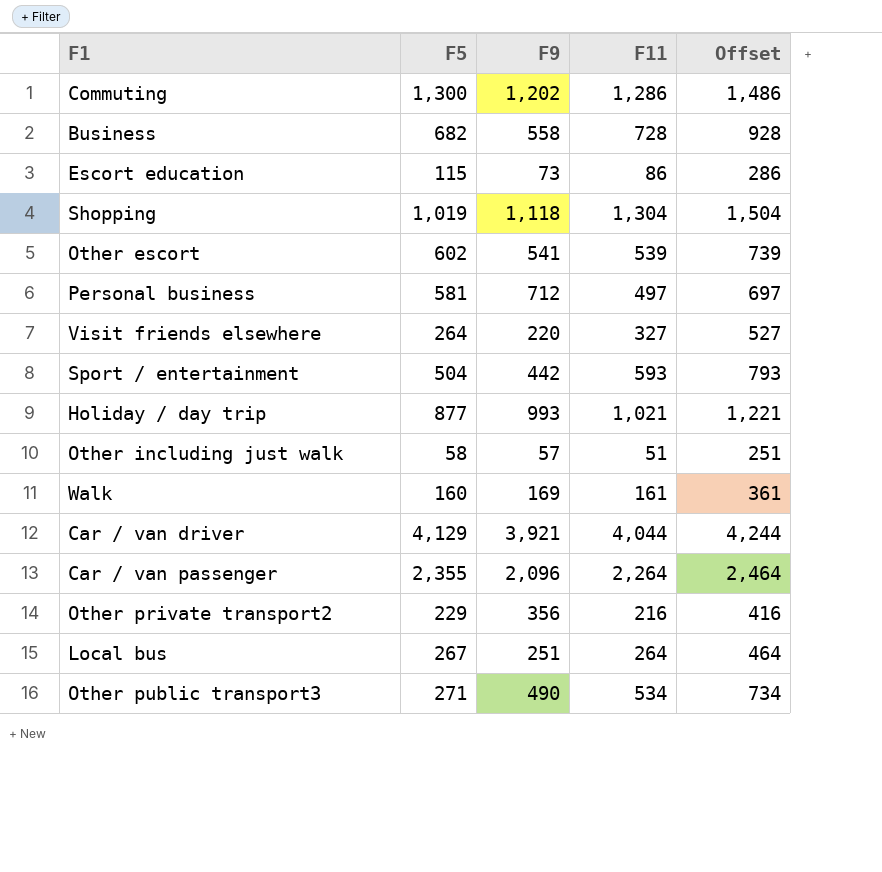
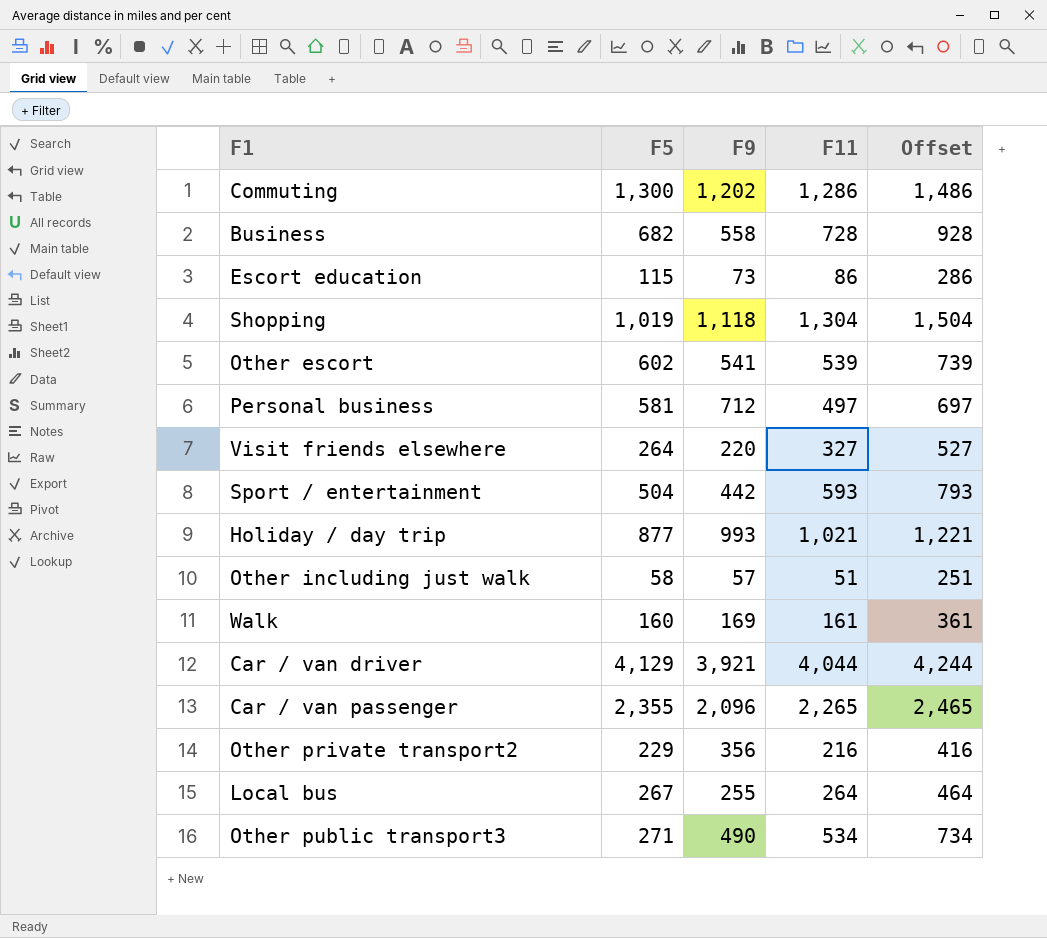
Car / van passenger | F11: 2,264 -> 2,265
Car / van passenger | Offset: 2,464 -> 2,465
Local bus | F9: 251 -> 255

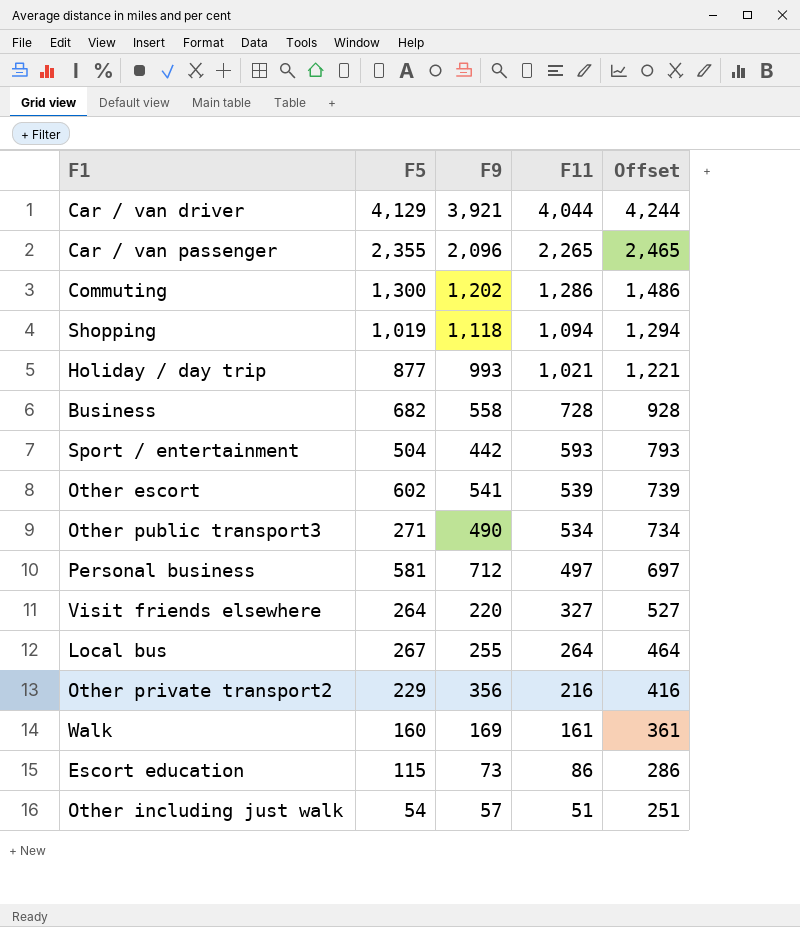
row order: none -> F11 descending
Shopping | F11: 1,304 -> 1,094
Shopping | Offset: 1,504 -> 1,294
Other including just walk | F5: 58 -> 54

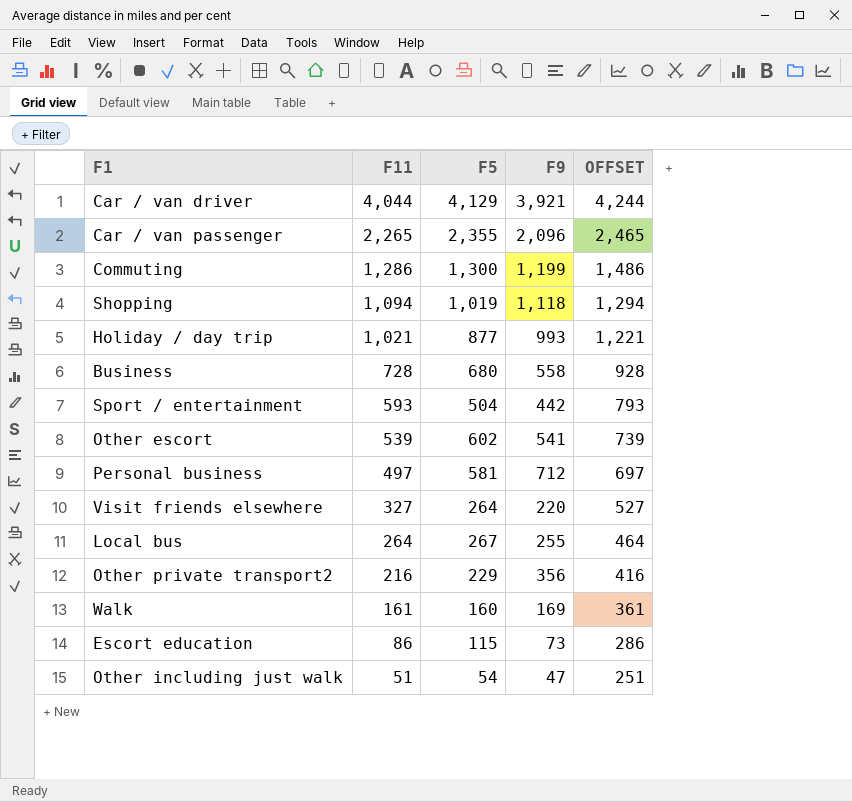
column F11 | position: 4 -> 2
column name: Offset -> OFFSET
row Other public transport3: 271 | 490 | 534 | 734 -> none
Commuting | F9: 1,202 -> 1,199
Business | F5: 682 -> 680
Other including just walk | F9: 57 -> 47

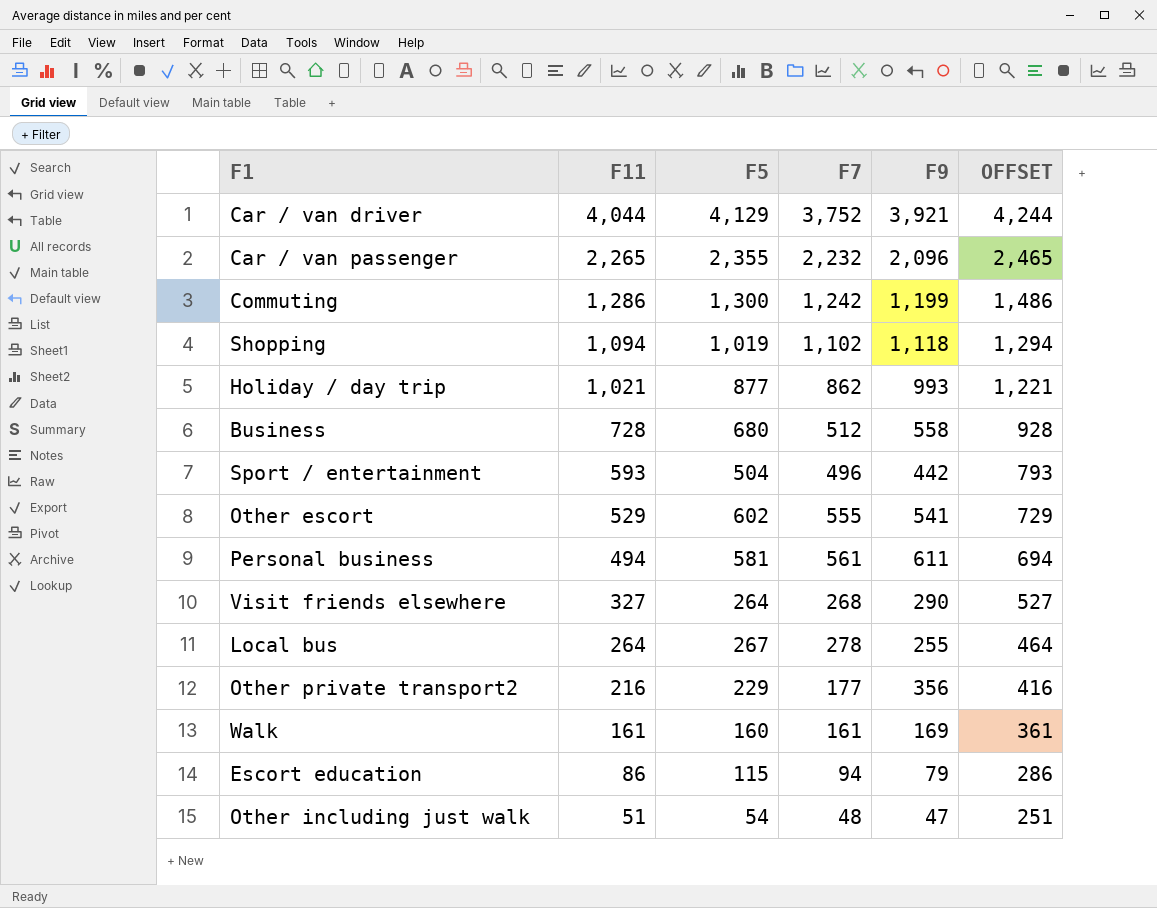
column F7 | position: none -> 4
Other escort | F11: 539 -> 529
Other escort | OFFSET: 739 -> 729
Personal business | F11: 497 -> 494
Personal business | F9: 712 -> 611
Personal business | OFFSET: 697 -> 694
Visit friends elsewhere | F9: 220 -> 290
Escort education | F9: 73 -> 79

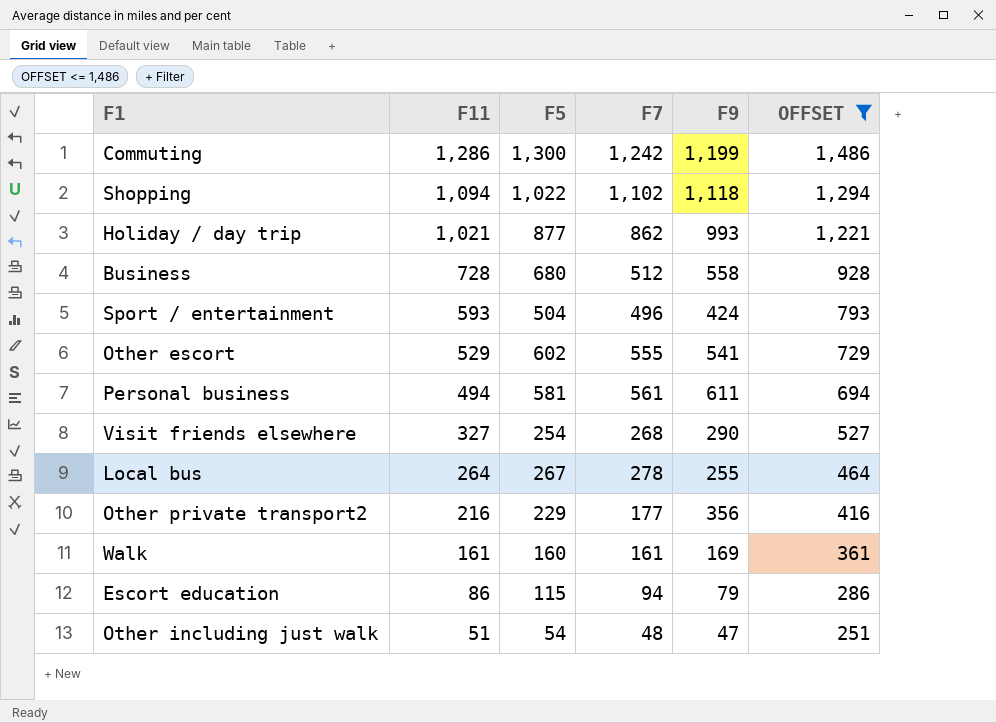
filter: none -> OFFSET <= 1,486
Shopping | F5: 1,019 -> 1,022
Sport / entertainment | F9: 442 -> 424
Visit friends elsewhere | F5: 264 -> 254

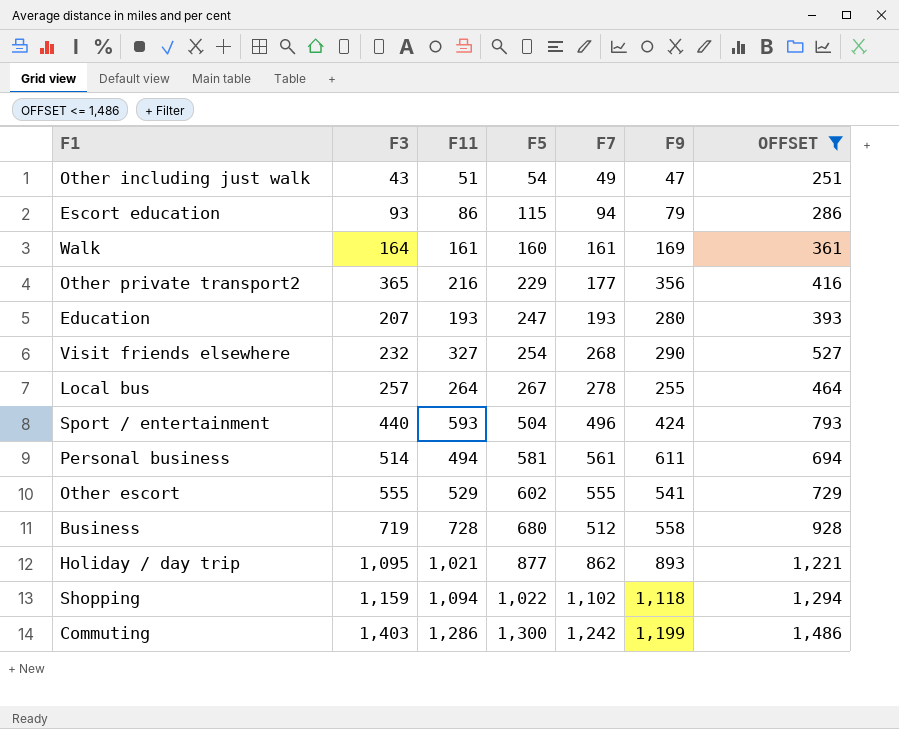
row order: F11 descending -> F5 ascending
column F3 | position: none -> 2
Other including just walk | F7: 48 -> 49
row Education: none -> 207 | 193 | 247 | 193 | 280 | 393
Holiday / day trip | F9: 993 -> 893

